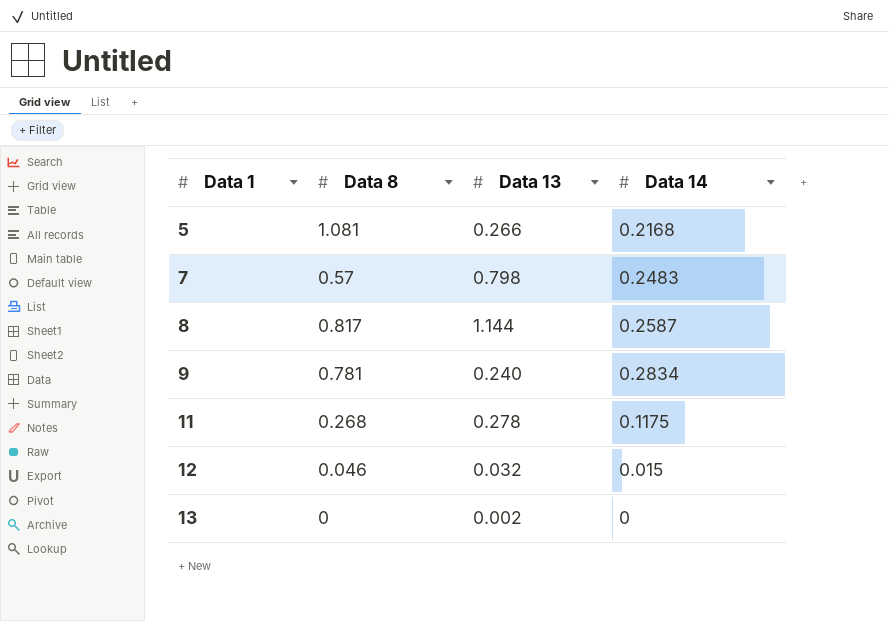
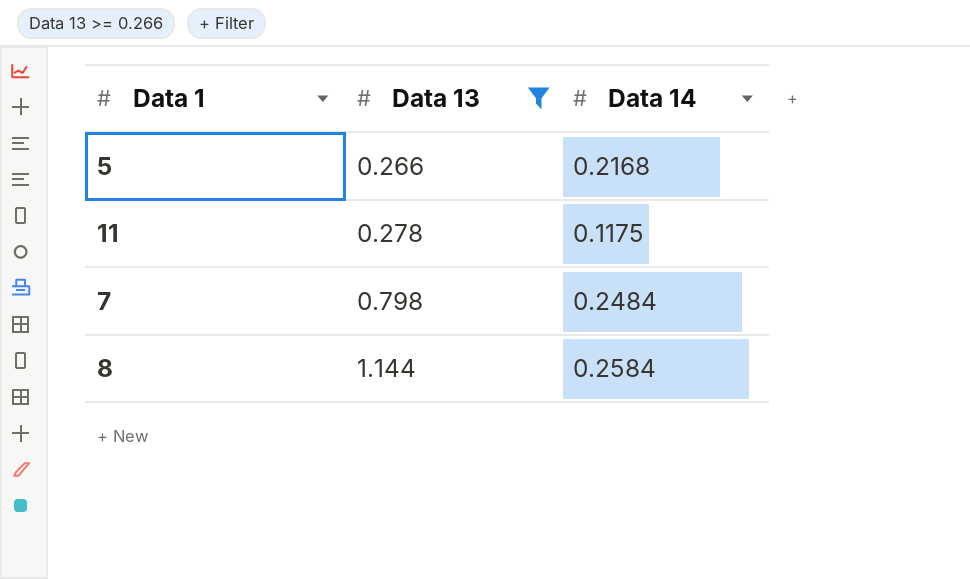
filter: none -> Data 13 >= 0.266
row order: Data 1 ascending -> Data 13 ascending
column Data 8 | position: 2 -> none
7 | Data 14: 0.2483 -> 0.2484
8 | Data 14: 0.2587 -> 0.2584

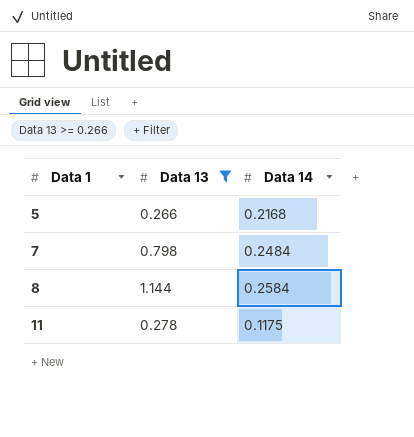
row order: Data 13 ascending -> Data 1 ascending

